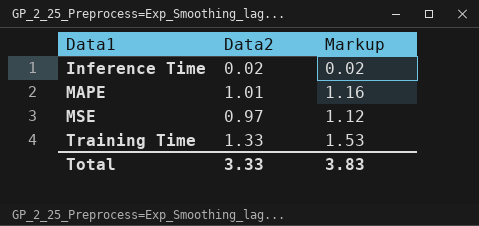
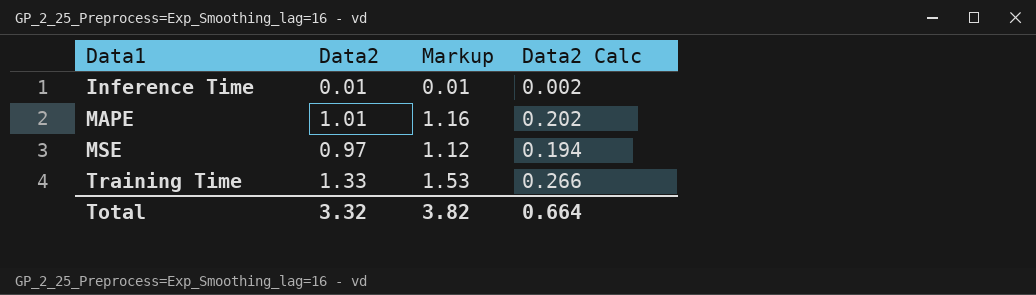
column Data2 Calc | formula: none -> [Data2] * 0.2
Inference Time | Data2: 0.02 -> 0.01
Inference Time | Markup: 0.02 -> 0.01
Total | Data2: 3.33 -> 3.32
Total | Markup: 3.83 -> 3.82

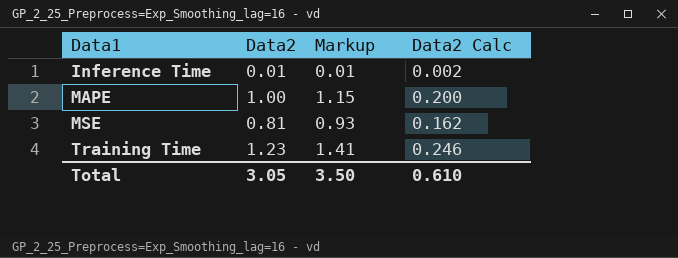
MAPE | Data2: 1.01 -> 1.00
MAPE | Markup: 1.16 -> 1.15
MAPE | Data2 Calc: 0.202 -> 0.200
MSE | Data2: 0.97 -> 0.81
MSE | Markup: 1.12 -> 0.93
MSE | Data2 Calc: 0.194 -> 0.162
Training Time | Data2: 1.33 -> 1.23
Training Time | Markup: 1.53 -> 1.41
Training Time | Data2 Calc: 0.266 -> 0.246
Total | Data2: 3.32 -> 3.05
Total | Markup: 3.82 -> 3.50
Total | Data2 Calc: 0.664 -> 0.610

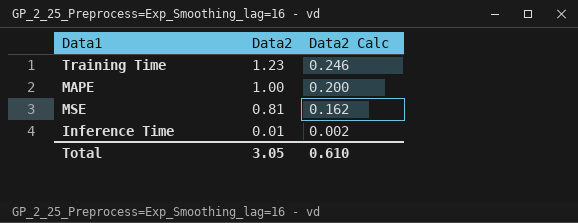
row order: Data1 ascending -> Data2 descending
column Markup | formula: [Data2] * 1.15 -> none

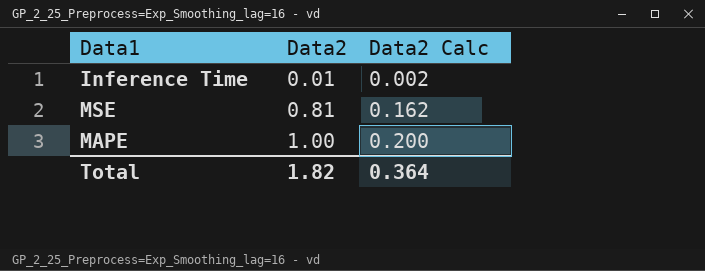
row order: Data2 descending -> Data2 ascending
row Training Time: 1.23 | 0.246 -> none
Total | Data2: 3.05 -> 1.82
Total | Data2 Calc: 0.610 -> 0.364

